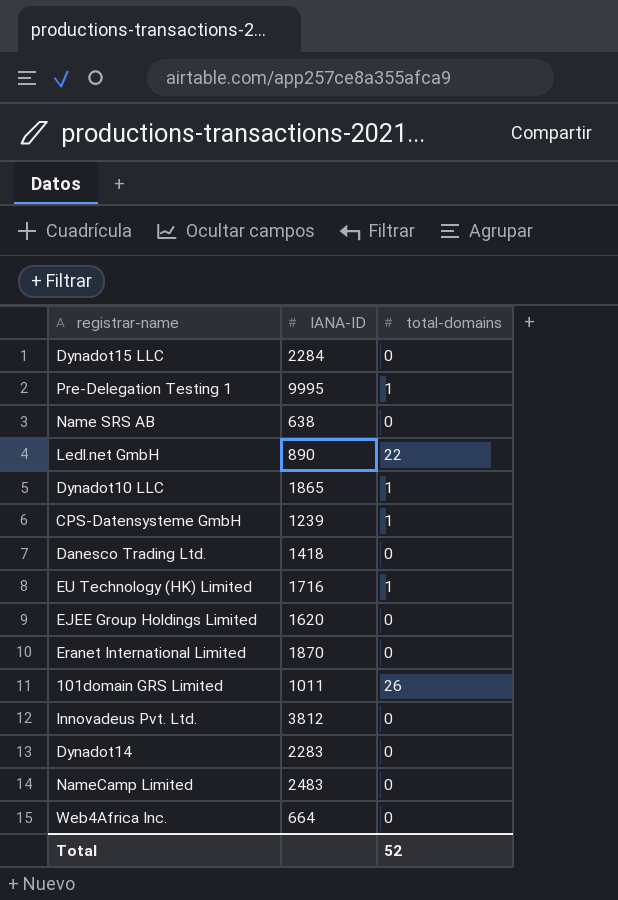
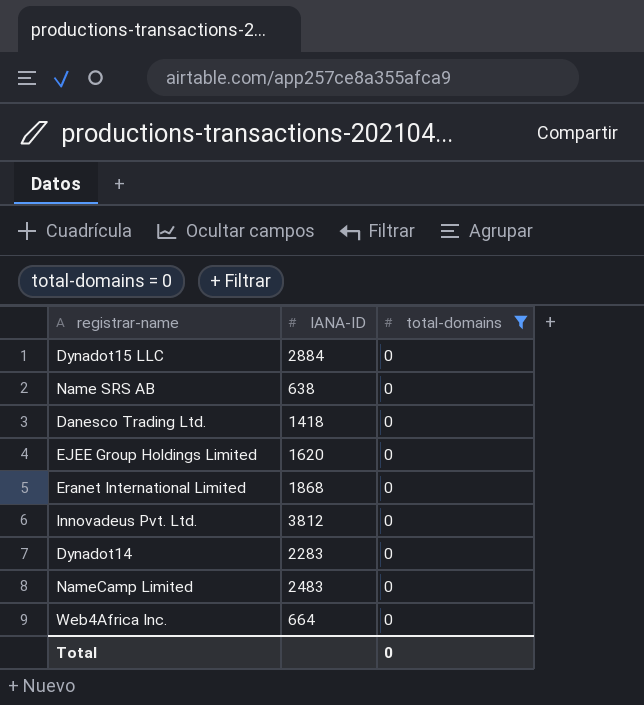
filter: none -> total-domains = 0
Dynadot15 LLC | IANA-ID: 2284 -> 2884
Eranet International Limited | IANA-ID: 1870 -> 1868
Total | total-domains: 52 -> 0

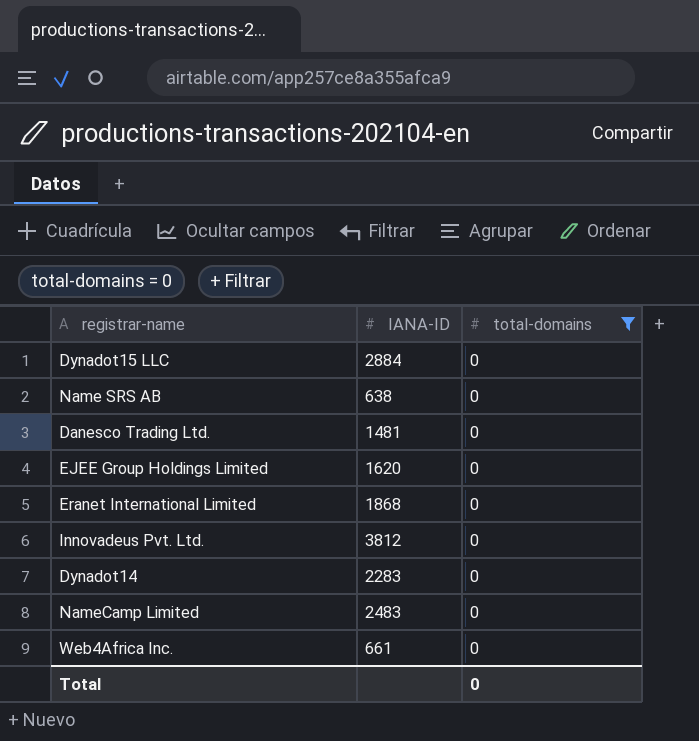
Danesco Trading Ltd. | IANA-ID: 1418 -> 1481
Web4Africa Inc. | IANA-ID: 664 -> 661

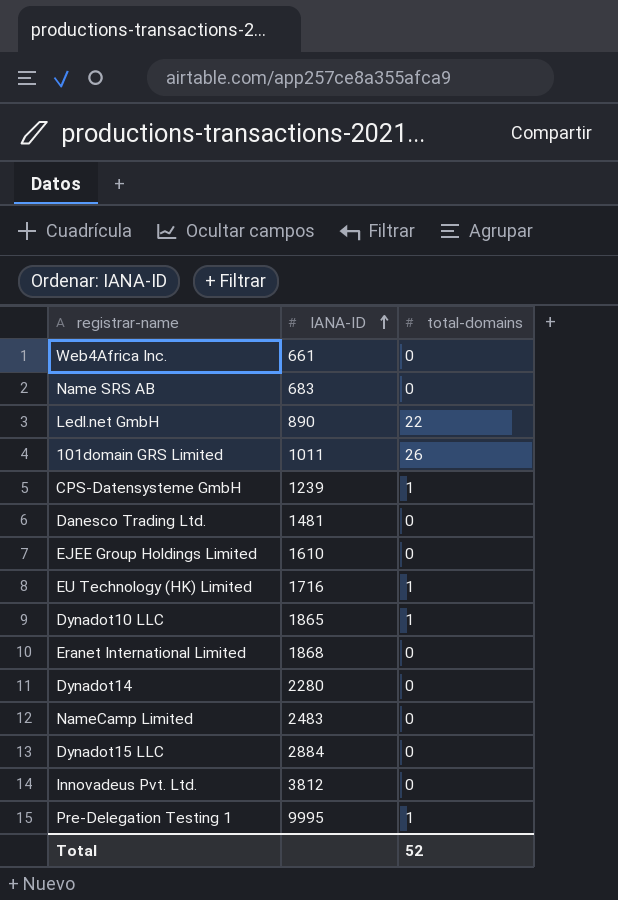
filter: total-domains = 0 -> none
row order: none -> IANA-ID ascending
Name SRS AB | IANA-ID: 638 -> 683
EJEE Group Holdings Limited | IANA-ID: 1620 -> 1610
Dynadot14 | IANA-ID: 2283 -> 2280
Total | total-domains: 0 -> 52

